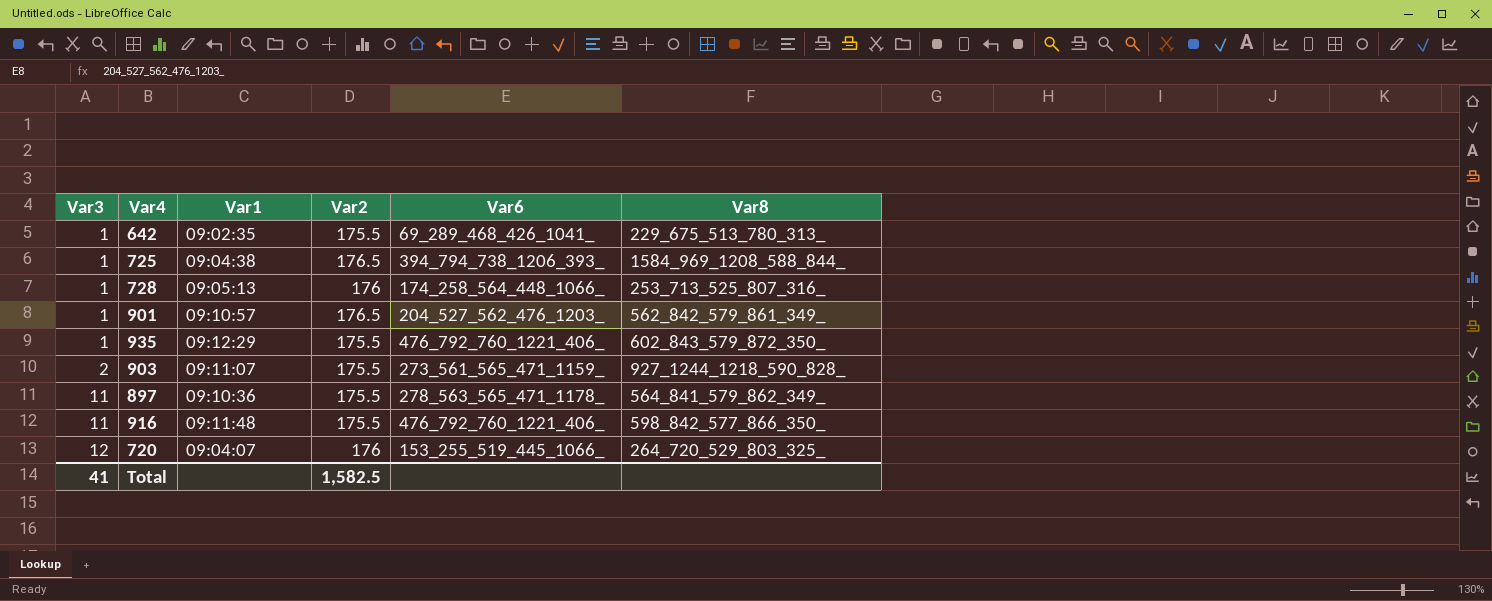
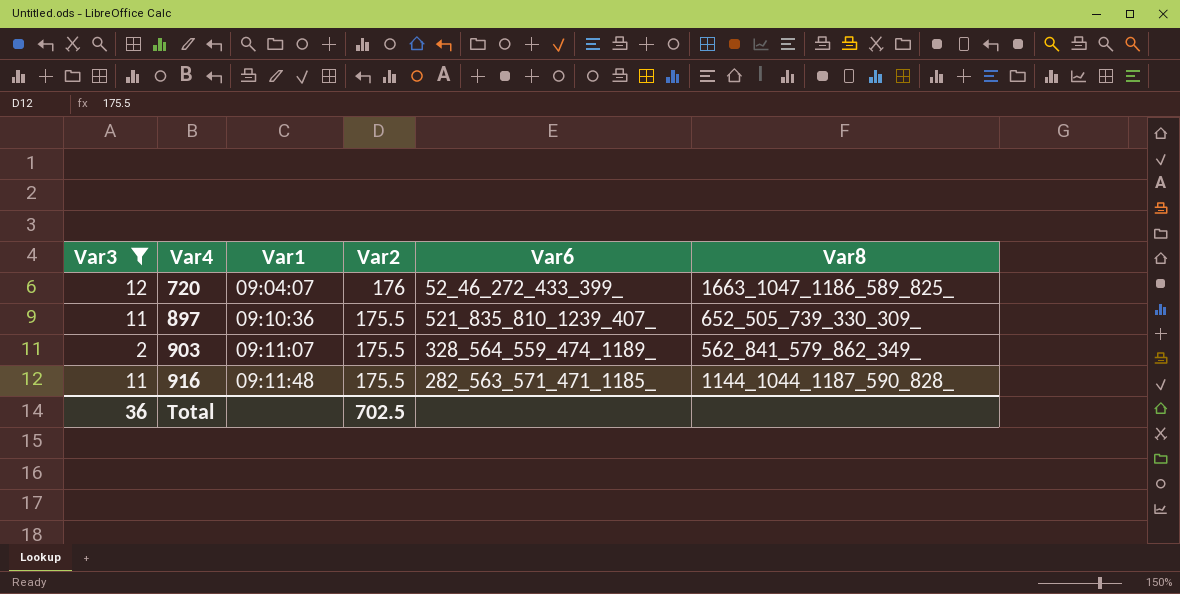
filter: none -> Var3 != 1
row order: Var3 ascending -> Var4 ascending
720 | Var6: 153_255_519_445_1066_ -> 52_46_272_433_399_
720 | Var8: 264_720_529_803_325_ -> 1663_1047_1186_589_825_
897 | Var6: 278_563_565_471_1178_ -> 521_835_810_1239_407_
897 | Var8: 564_841_579_862_349_ -> 652_505_739_330_309_
903 | Var6: 273_561_565_471_1159_ -> 328_564_559_474_1189_
903 | Var8: 927_1244_1218_590_828_ -> 562_841_579_862_349_
916 | Var6: 476_792_760_1221_406_ -> 282_563_571_471_1185_
916 | Var8: 598_842_577_866_350_ -> 1144_1044_1187_590_828_
Total | Var3: 41 -> 36
Total | Var2: 1,582.5 -> 702.5

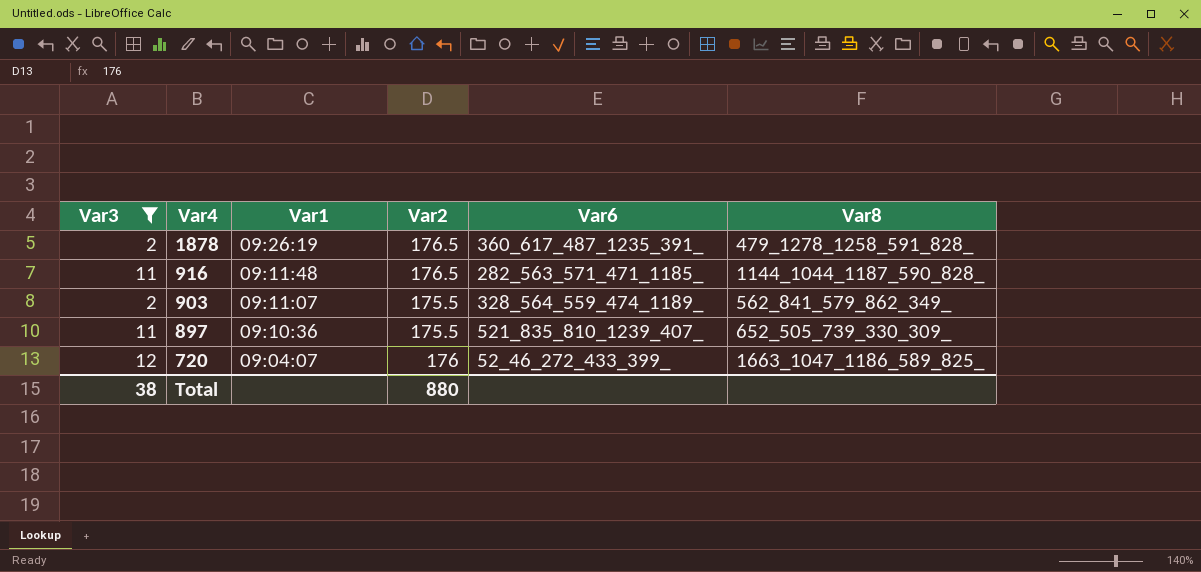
row order: Var4 ascending -> Var4 descending
row 1878: none -> 2 | 09:26:19 | 176.5 | 360_617_487_1235_391_ | 479_1278_1258_591_828_
916 | Var2: 175.5 -> 176.5
Total | Var3: 36 -> 38
Total | Var2: 702.5 -> 880

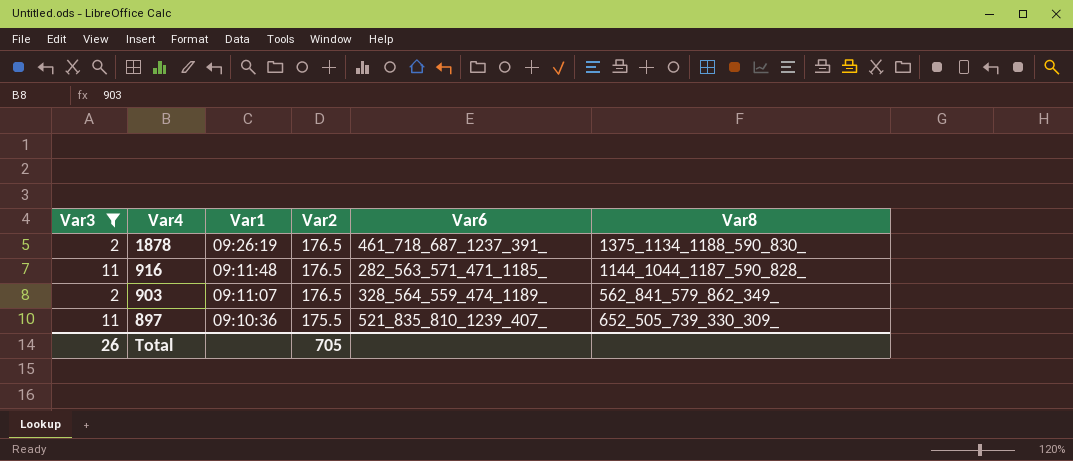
row 720: 12 | 09:04:07 | 176 | 52_46_272_433_399_ | 1663_1047_1186_589_825_ -> none
1878 | Var6: 360_617_487_1235_391_ -> 461_718_687_1237_391_
1878 | Var8: 479_1278_1258_591_828_ -> 1375_1134_1188_590_830_
903 | Var2: 175.5 -> 176.5
Total | Var3: 38 -> 26
Total | Var2: 880 -> 705

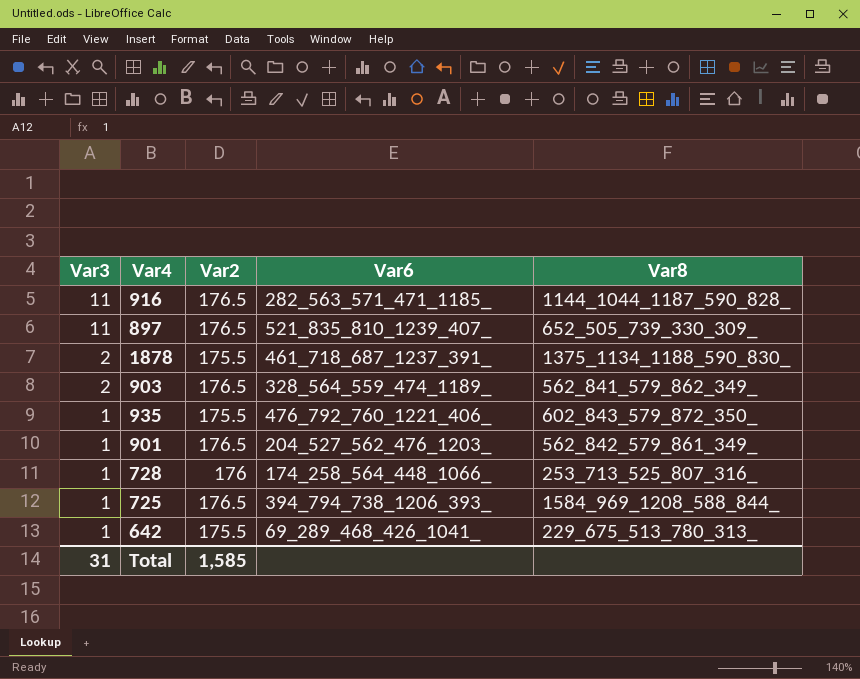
filter: Var3 != 1 -> none
row order: Var4 descending -> Var3 descending
column Var1 | position: 3 -> none
897 | Var2: 175.5 -> 176.5
1878 | Var2: 176.5 -> 175.5
Total | Var3: 26 -> 31
Total | Var2: 705 -> 1,585

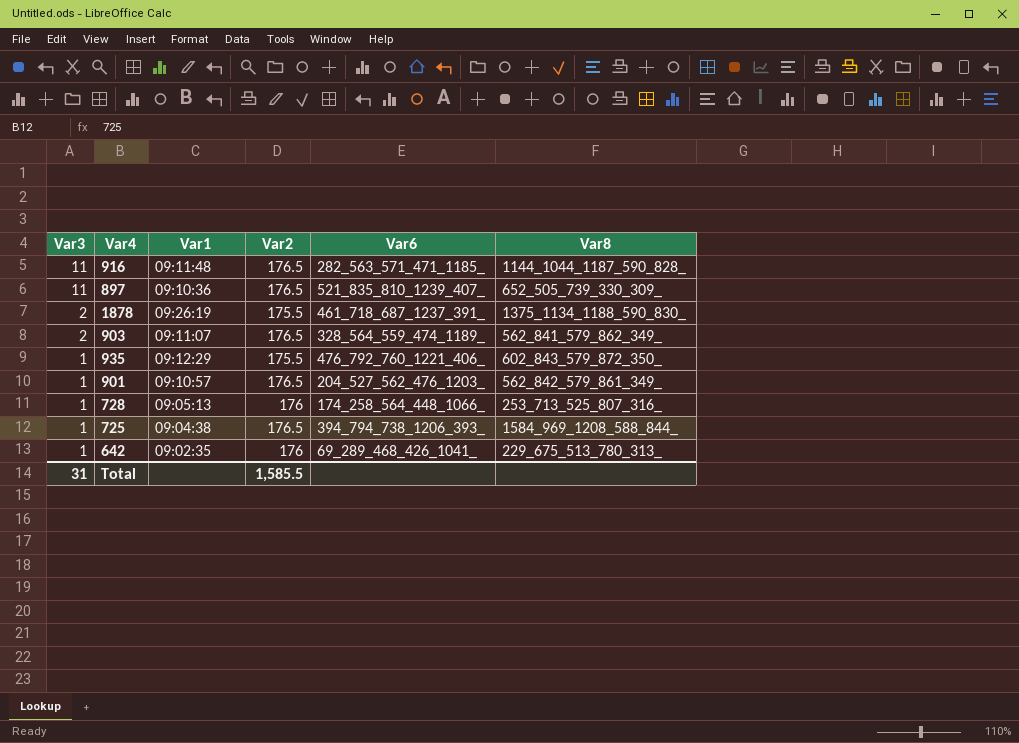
column Var1 | position: none -> 3
642 | Var2: 175.5 -> 176
Total | Var2: 1,585 -> 1,585.5

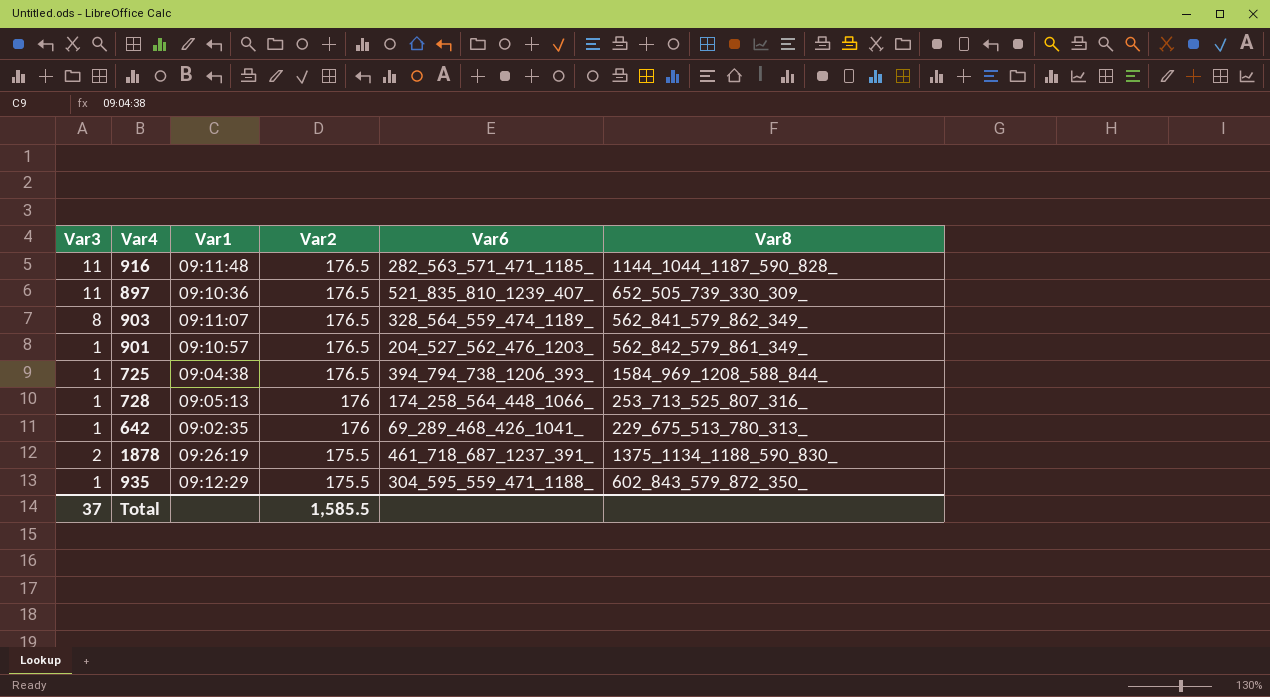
row order: Var3 descending -> Var2 descending
903 | Var3: 2 -> 8
935 | Var6: 476_792_760_1221_406_ -> 304_595_559_471_1188_
Total | Var3: 31 -> 37

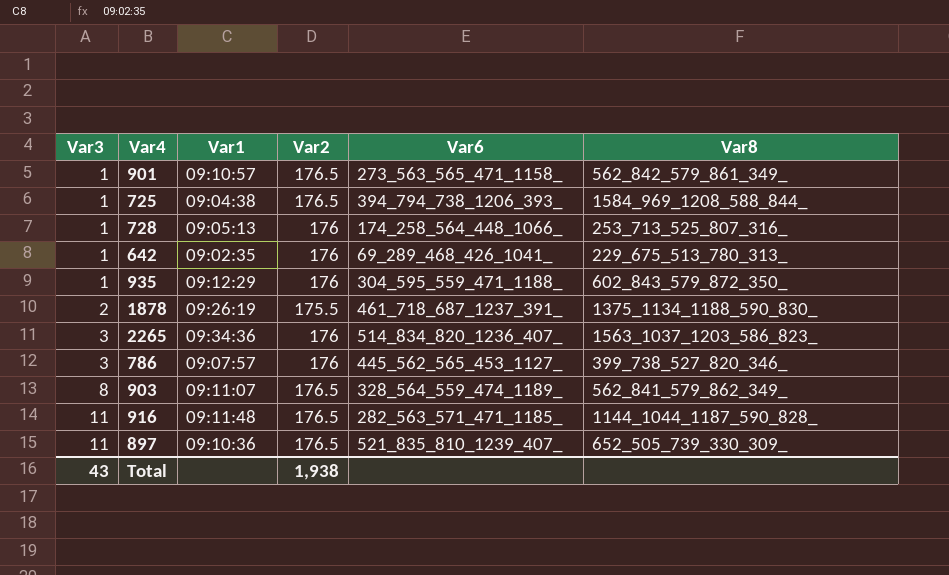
row order: Var2 descending -> Var3 ascending
901 | Var6: 204_527_562_476_1203_ -> 273_563_565_471_1158_
935 | Var2: 175.5 -> 176
row 2265: none -> 3 | 09:34:36 | 176 | 514_834_820_1236_407_ | 1563_1037_1203_586_823_
row 786: none -> 3 | 09:07:57 | 176 | 445_562_565_453_1127_ | 399_738_527_820_346_
Total | Var3: 37 -> 43
Total | Var2: 1,585.5 -> 1,938

